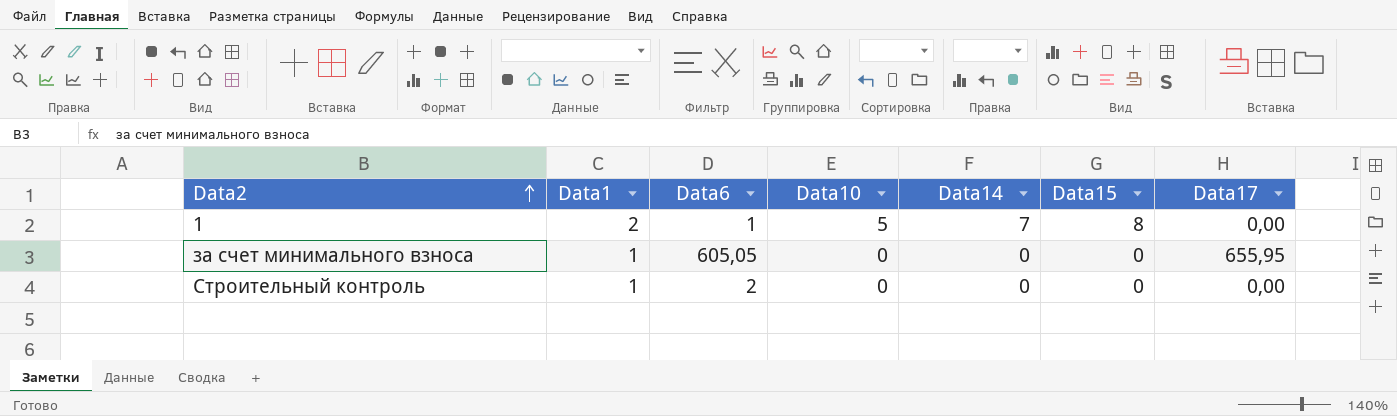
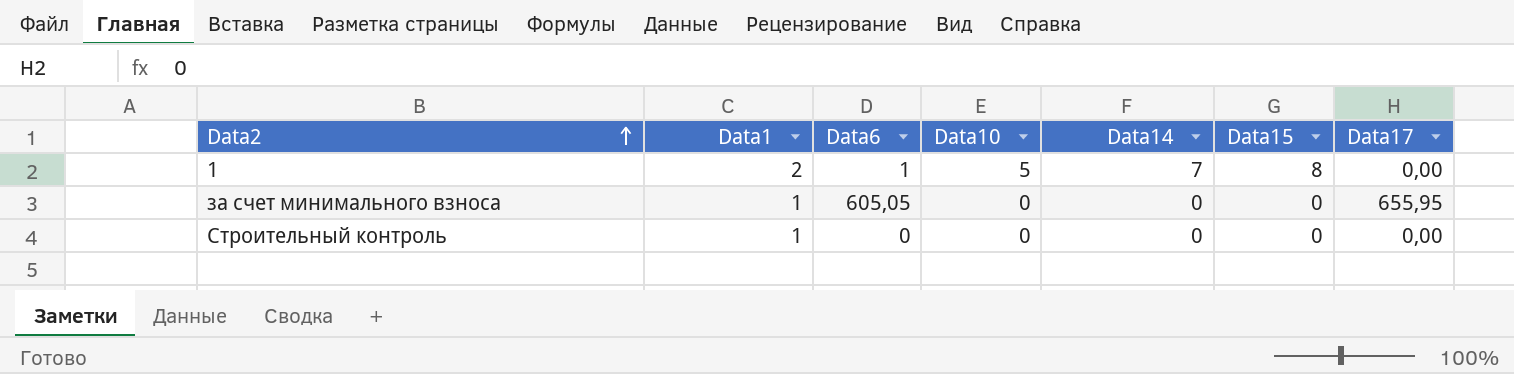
Строительный контроль | Data6: 2 -> 0

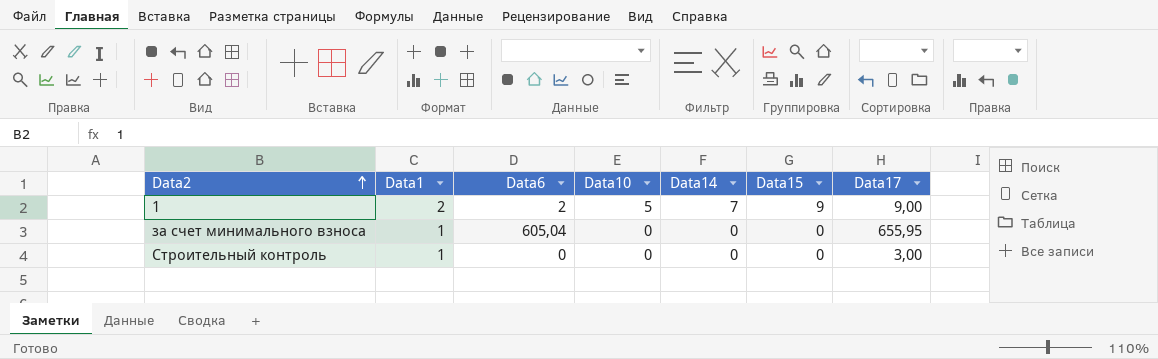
1 | Data6: 1 -> 2
1 | Data15: 8 -> 9
1 | Data17: 0,00 -> 9,00
за счет минимального взноса | Data6: 605,05 -> 605,04
Строительный контроль | Data17: 0,00 -> 3,00

